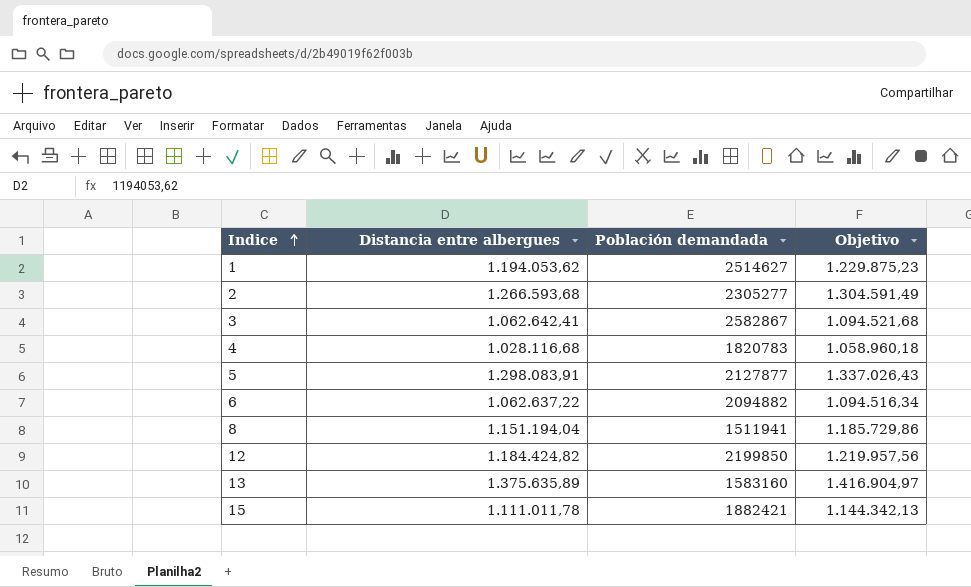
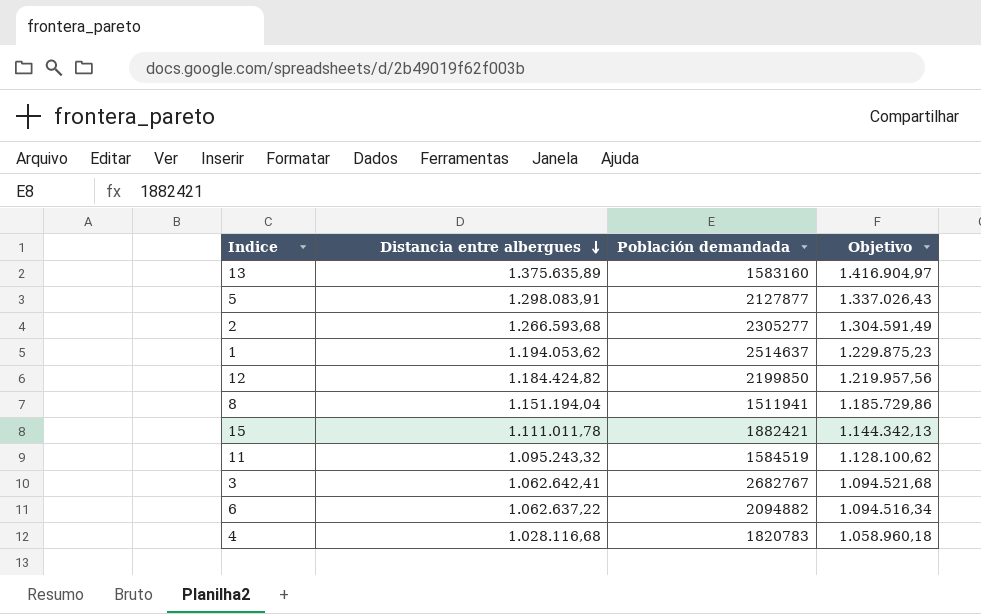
row order: Indice ascending -> Distancia entre albergues descending
1 | Población demandada: 2514627 -> 2514637
row 11: none -> 1.095.243,32 | 1584519 | 1.128.100,62
3 | Población demandada: 2582867 -> 2682767

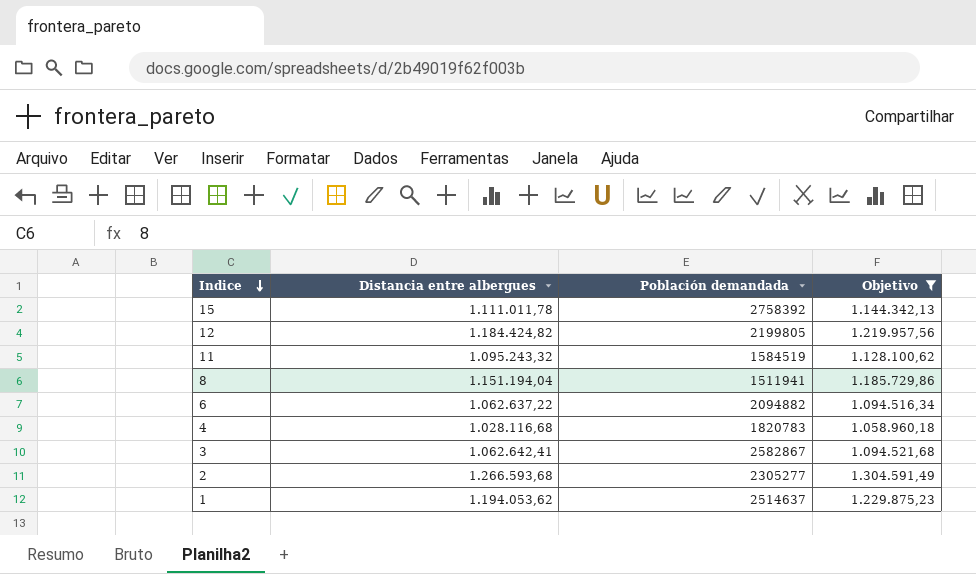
filter: none -> Objetivo <= 1.304.591,49
row order: Distancia entre albergues descending -> Indice descending
15 | Población demandada: 1882421 -> 2758392
12 | Población demandada: 2199850 -> 2199805
3 | Población demandada: 2682767 -> 2582867

